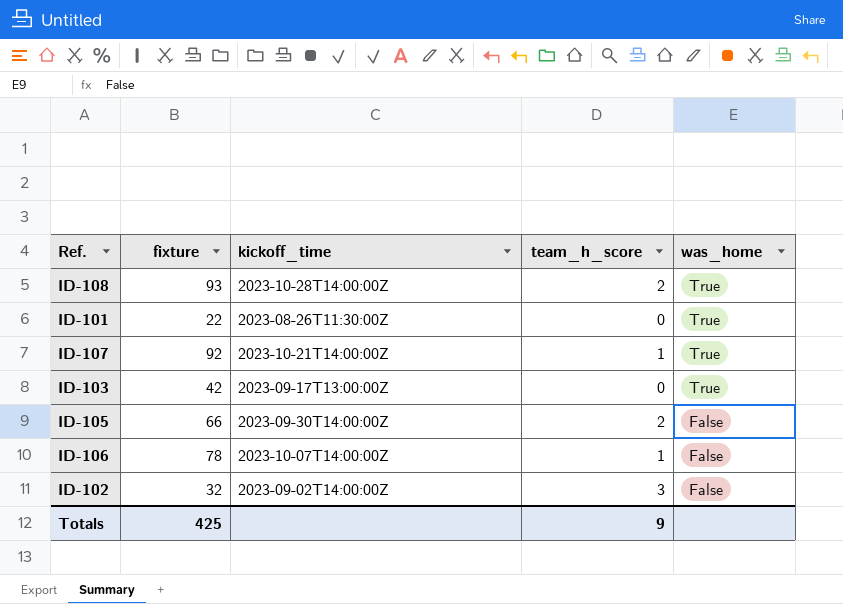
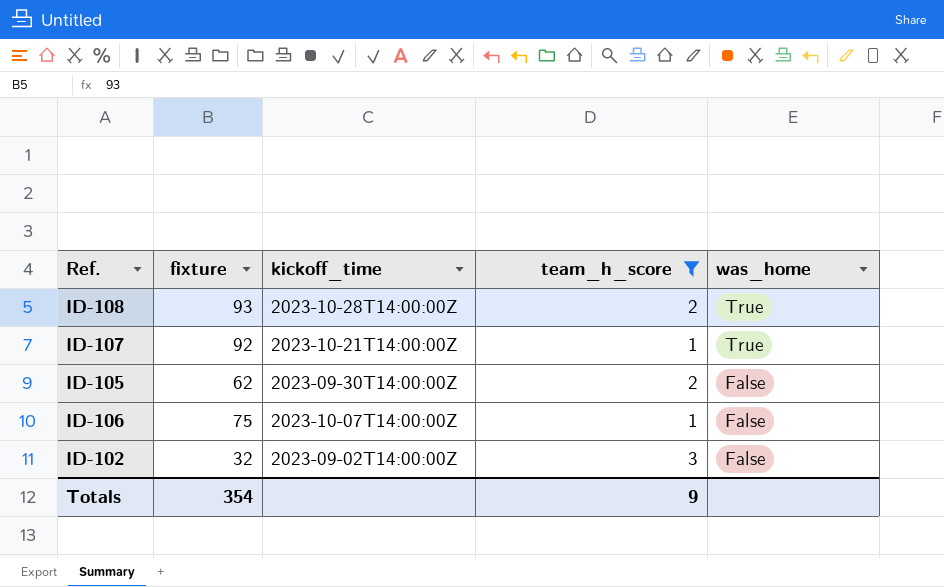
filter: none -> team_h_score != 0
ID-105 | fixture: 66 -> 62
ID-106 | fixture: 78 -> 75
Totals | fixture: 425 -> 354

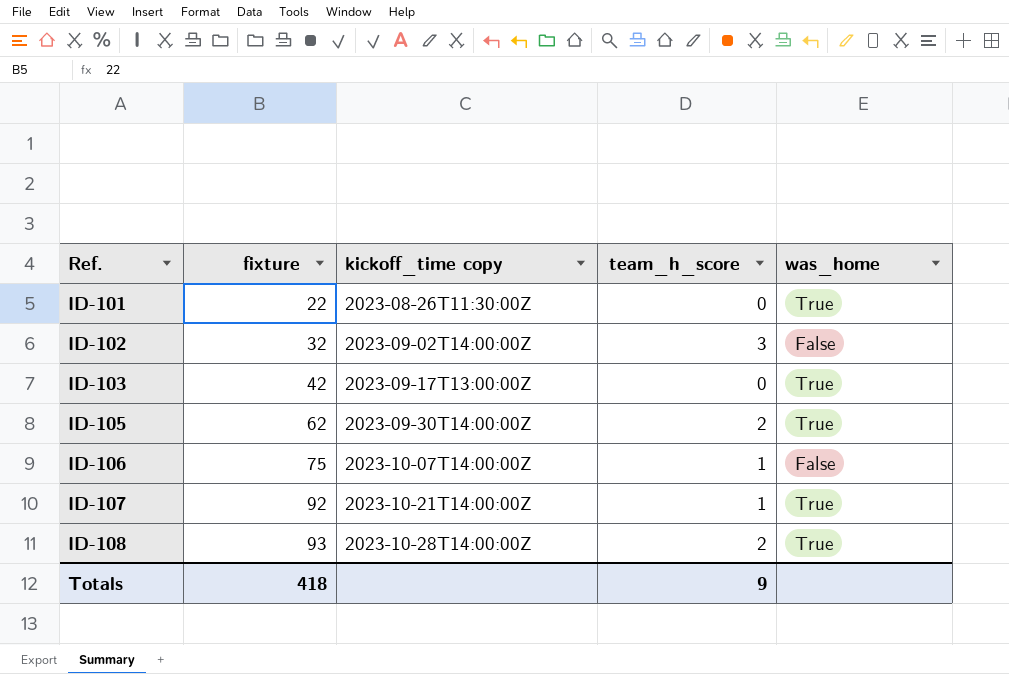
filter: team_h_score != 0 -> none
row order: was_home descending -> Ref. ascending
column name: kickoff_time -> kickoff_time copy
ID-105 | was_home: False -> True
Totals | fixture: 354 -> 418

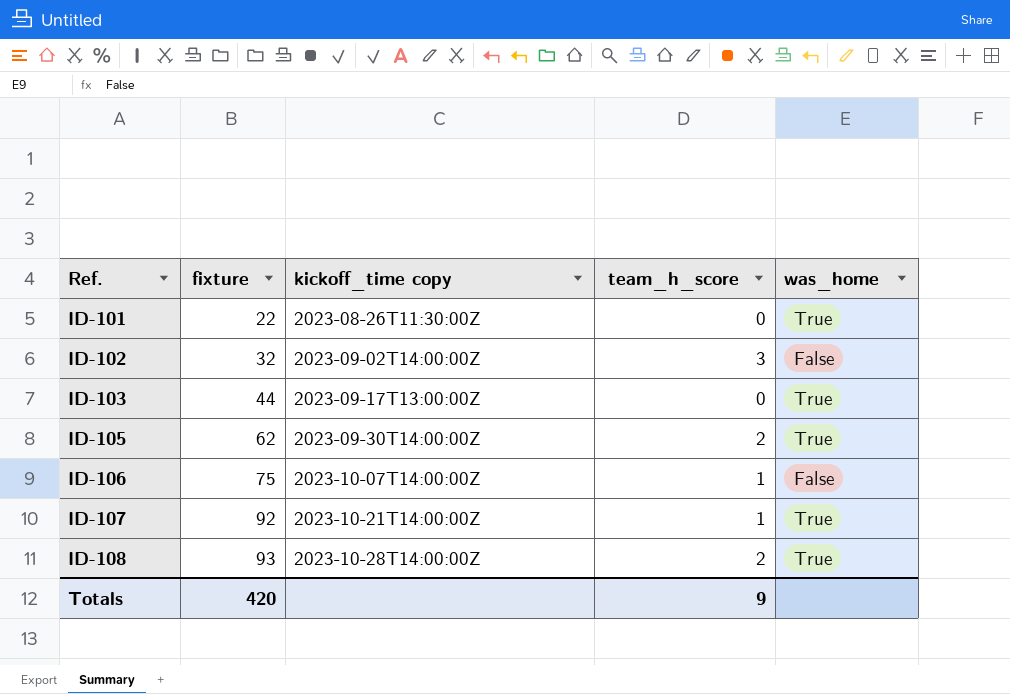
ID-103 | fixture: 42 -> 44
Totals | fixture: 418 -> 420

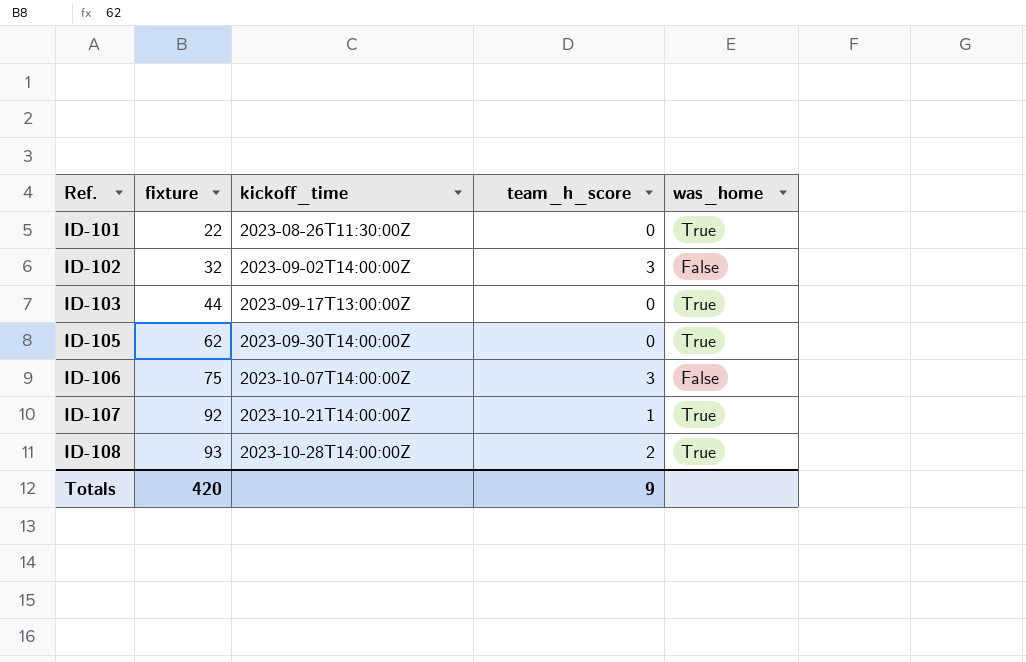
column name: kickoff_time copy -> kickoff_time
ID-105 | team_h_score: 2 -> 0
ID-106 | team_h_score: 1 -> 3

